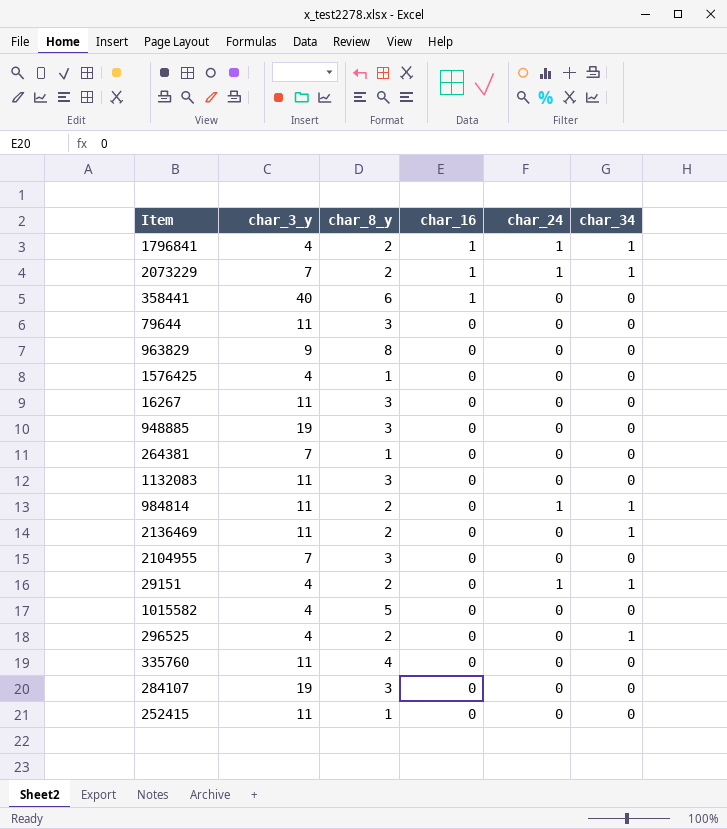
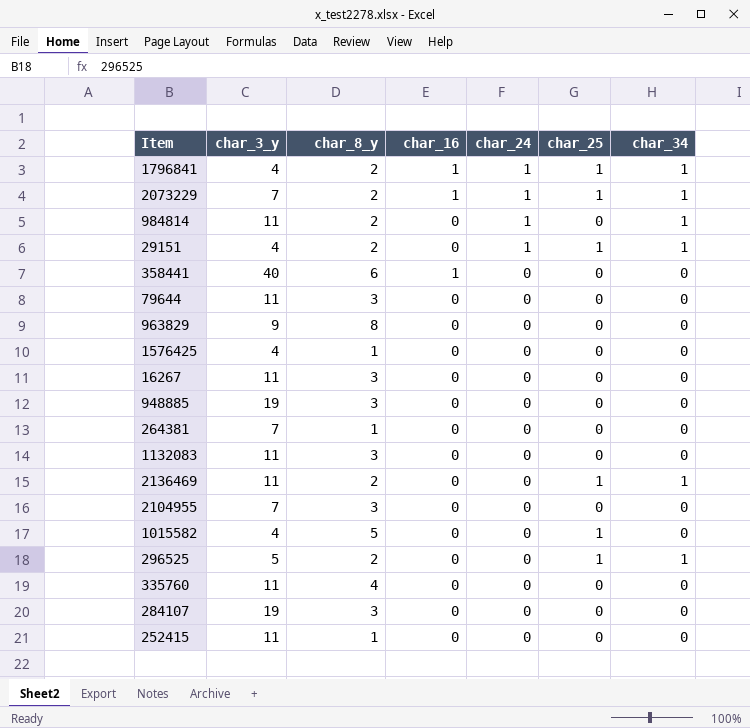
row order: char_16 descending -> char_24 descending
column char_25 | position: none -> 6
296525 | char_3_y: 4 -> 5

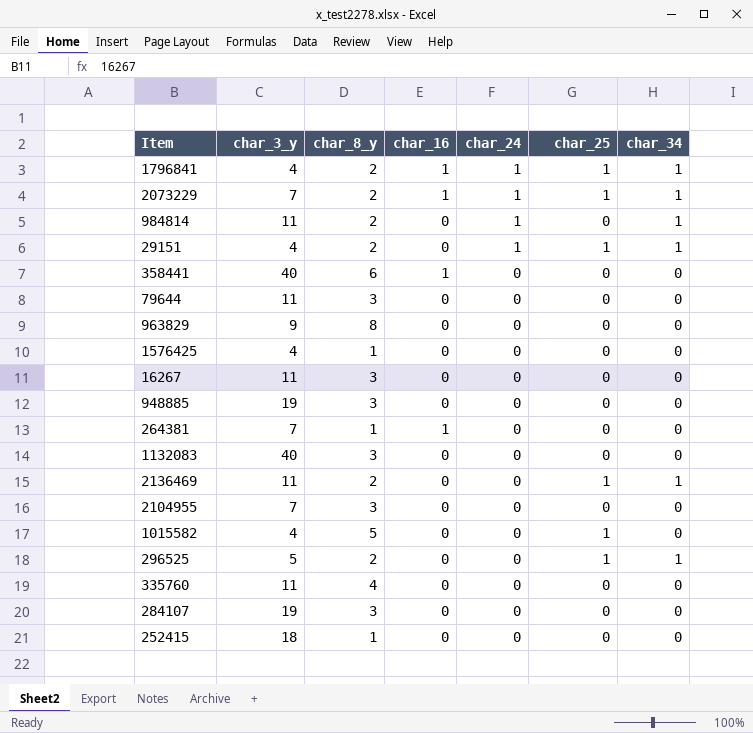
264381 | char_16: 0 -> 1
1132083 | char_3_y: 11 -> 40
252415 | char_3_y: 11 -> 18

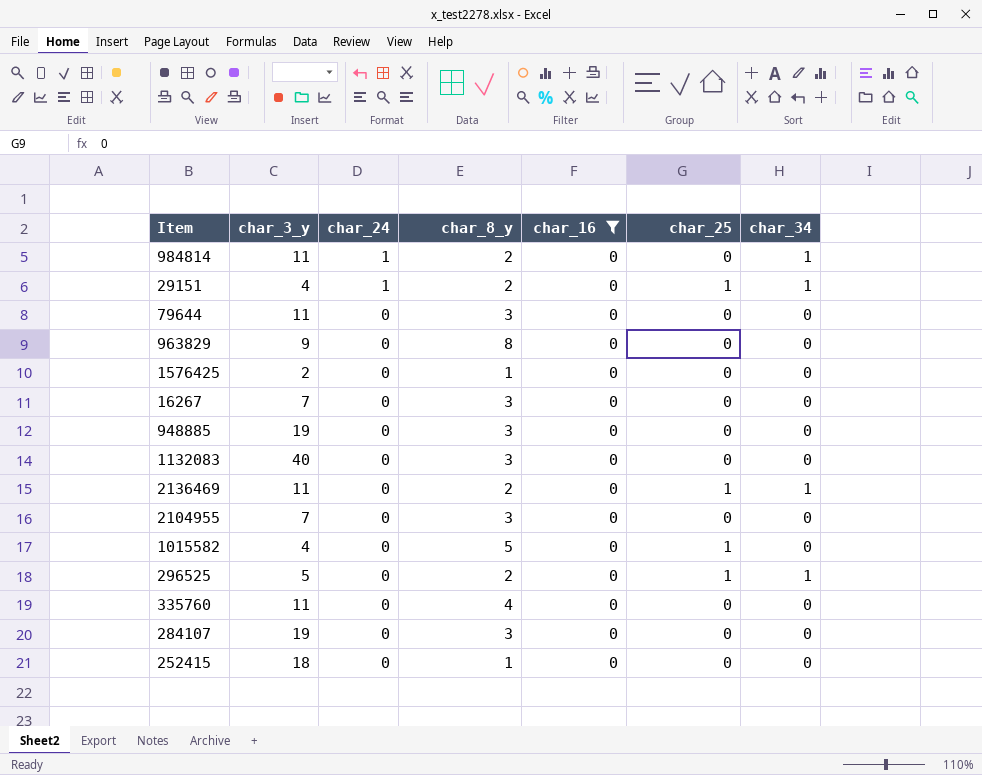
filter: none -> char_16 = 0
column char_24 | position: 5 -> 3
1576425 | char_3_y: 4 -> 2
16267 | char_3_y: 11 -> 7

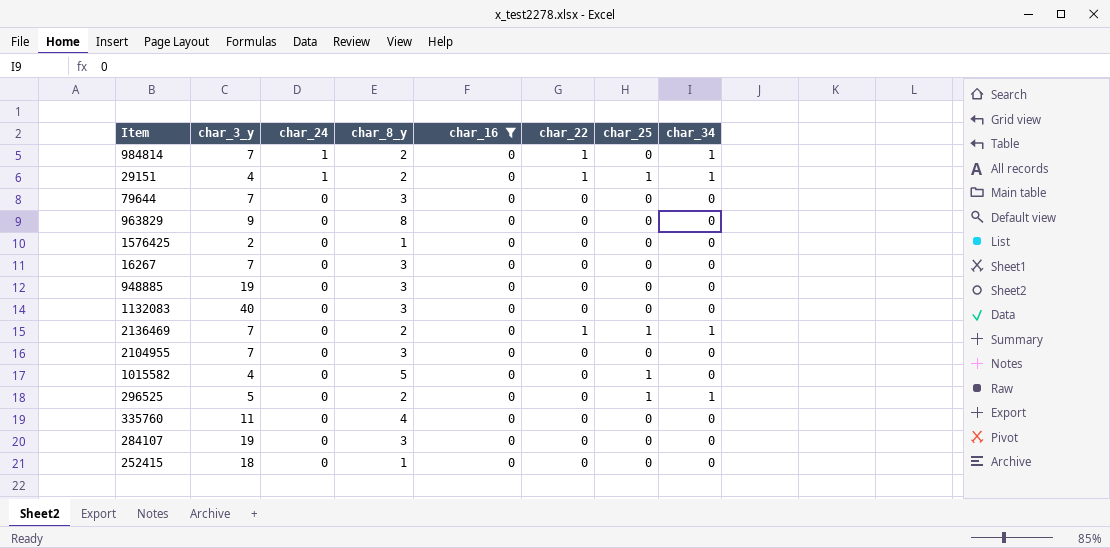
column char_22 | position: none -> 6
984814 | char_3_y: 11 -> 7
79644 | char_3_y: 11 -> 7
2136469 | char_3_y: 11 -> 7

